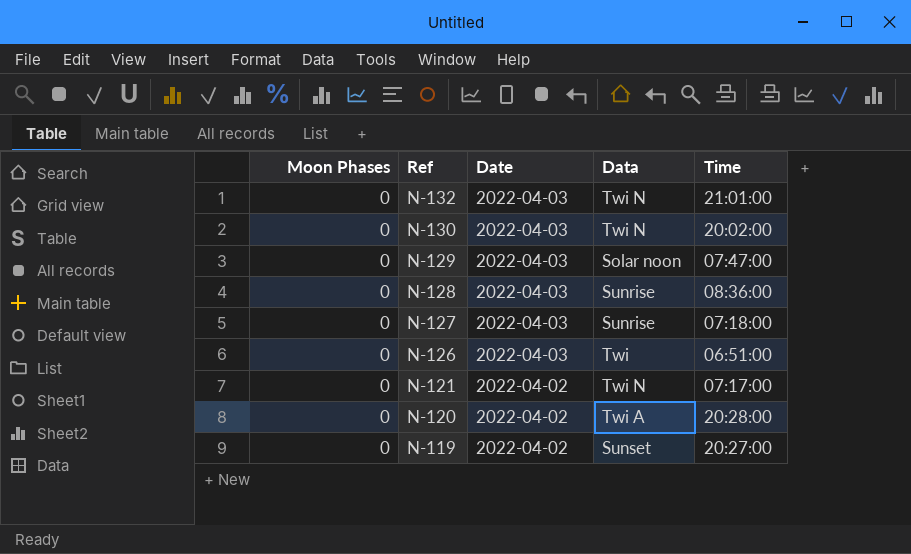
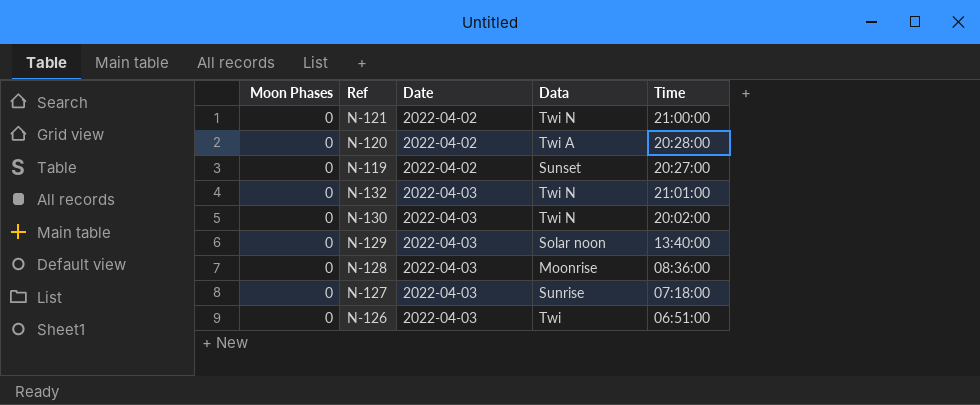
row order: Ref descending -> Date ascending
N-121 | Time: 07:17:00 -> 21:00:00
N-129 | Time: 07:47:00 -> 13:40:00
N-128 | Data: Sunrise -> Moonrise

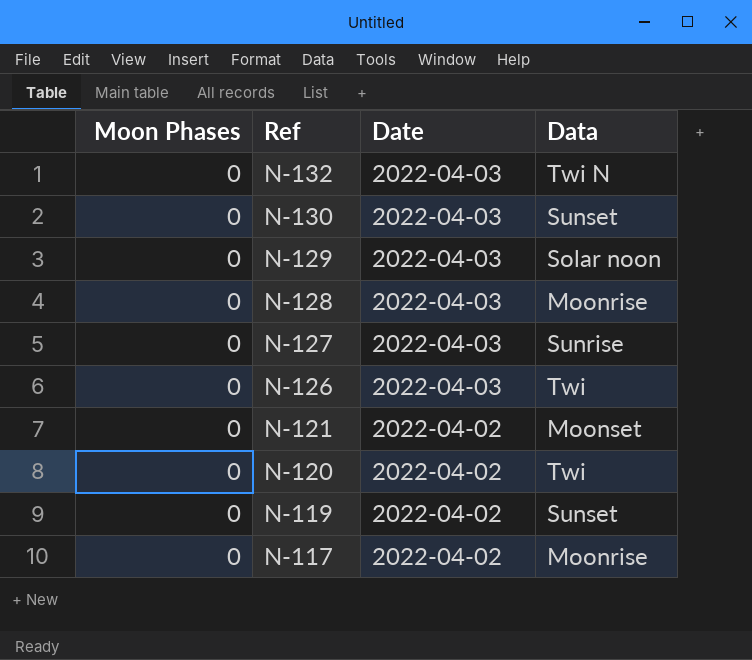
row order: Date ascending -> Ref descending
column Time | position: 5 -> none
N-130 | Data: Twi N -> Sunset
N-121 | Data: Twi N -> Moonset
N-120 | Data: Twi A -> Twi
row N-117: none -> 0 | 2022-04-02 | Moonrise

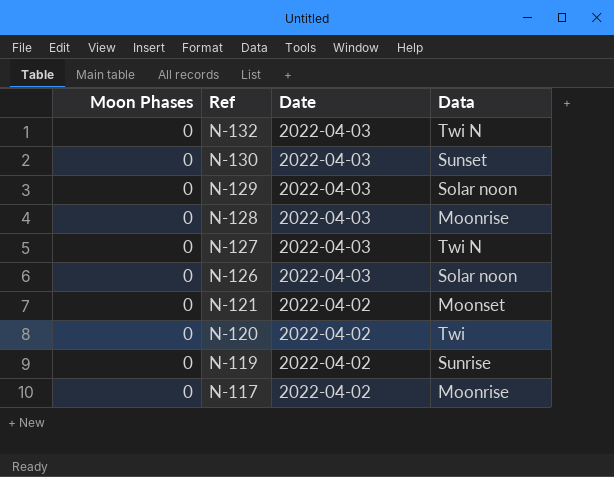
N-127 | Data: Sunrise -> Twi N
N-126 | Data: Twi -> Solar noon
N-119 | Data: Sunset -> Sunrise

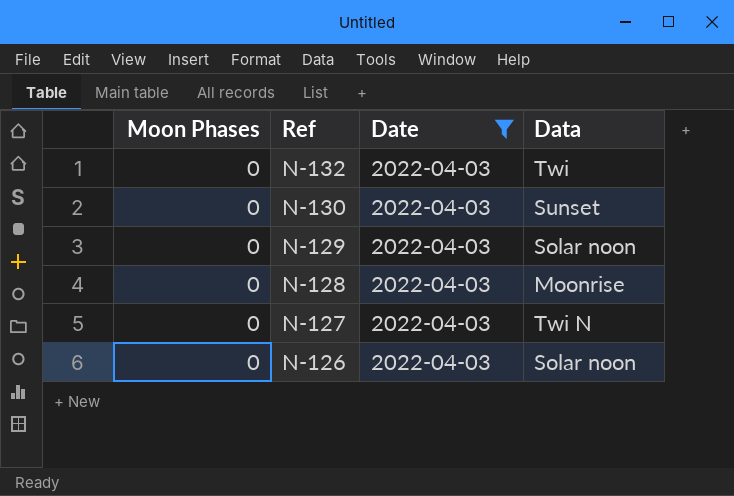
filter: none -> Date = 2022-04-03
N-132 | Data: Twi N -> Twi

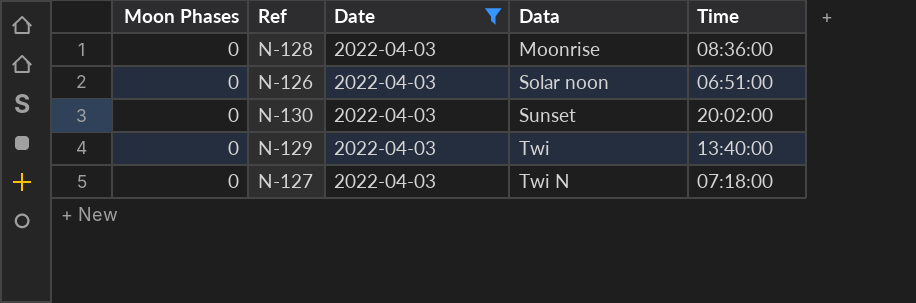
row order: Ref descending -> Data ascending
column Time | position: none -> 5
row N-132: 0 | 2022-04-03 | Twi -> none
N-129 | Data: Solar noon -> Twi

